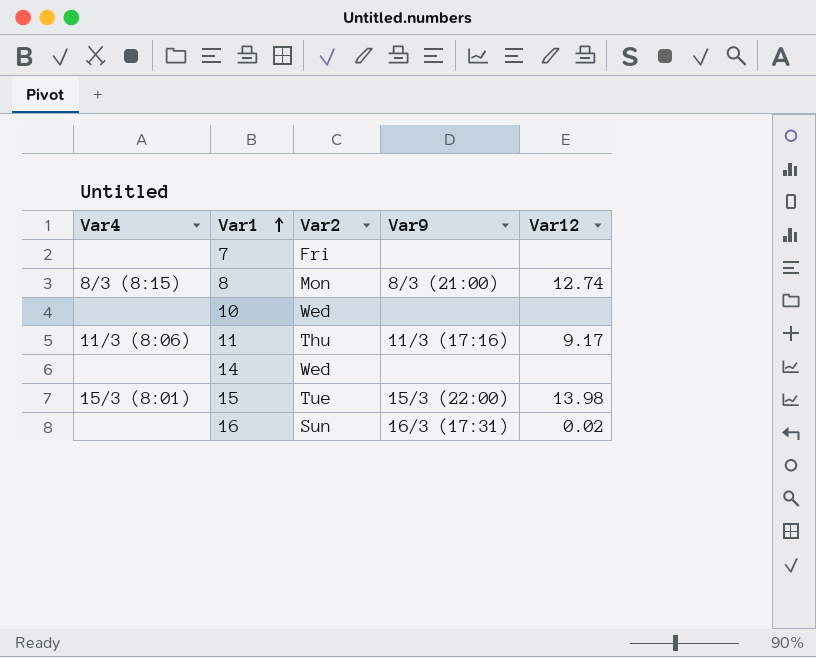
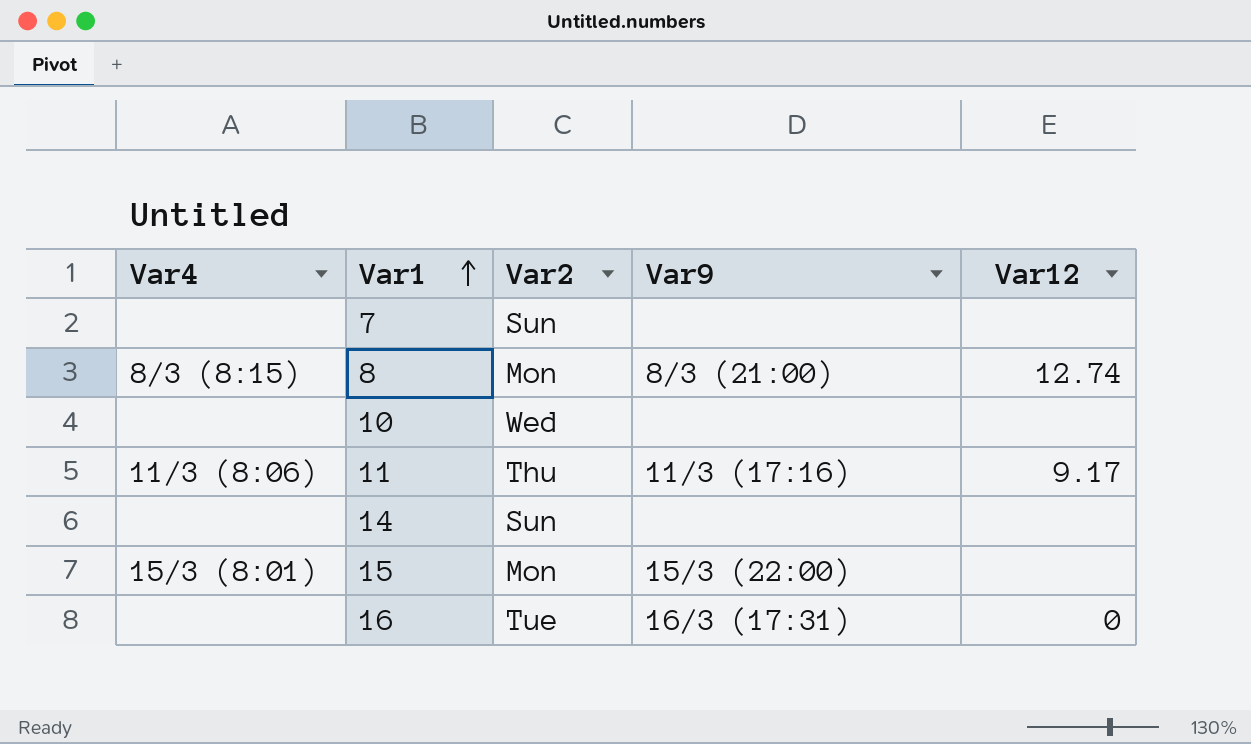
7 | Var2: Fri -> Sun
14 | Var2: Wed -> Sun
15 | Var2: Tue -> Mon
15 | Var12: 13.98 -> none
16 | Var2: Sun -> Tue
16 | Var12: 0.02 -> 0

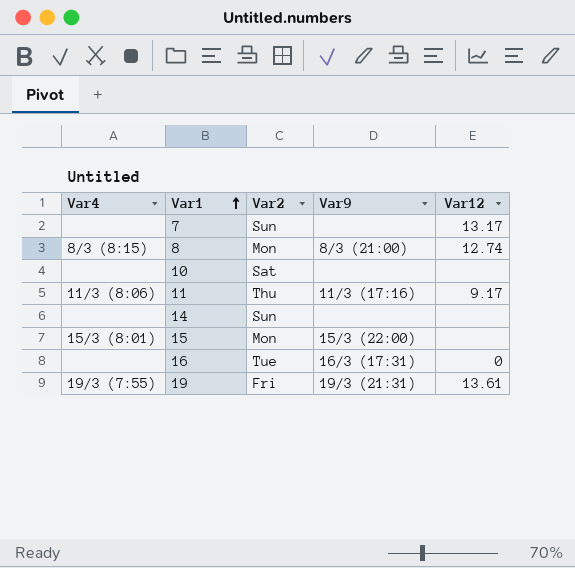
7 | Var12: none -> 13.17
10 | Var2: Wed -> Sat
row 19: none -> 19/3 (7:55) | Fri | 19/3 (21:31) | 13.61

